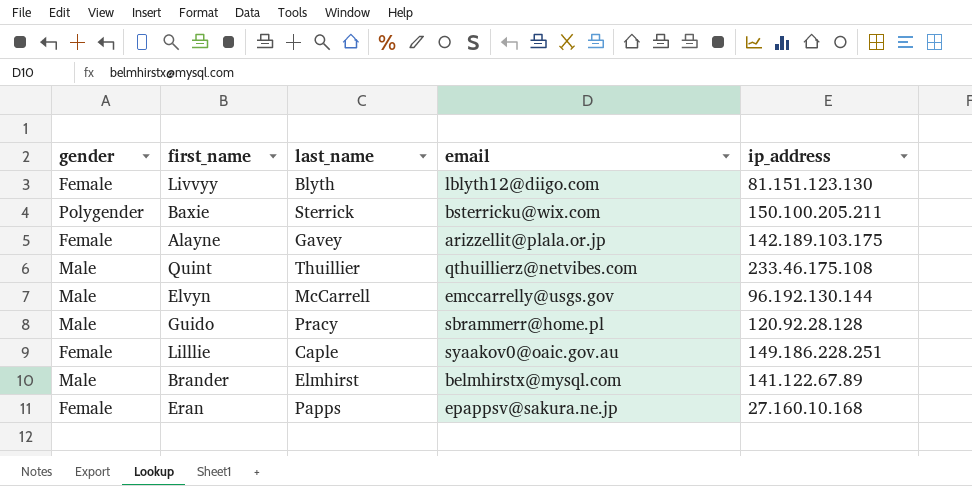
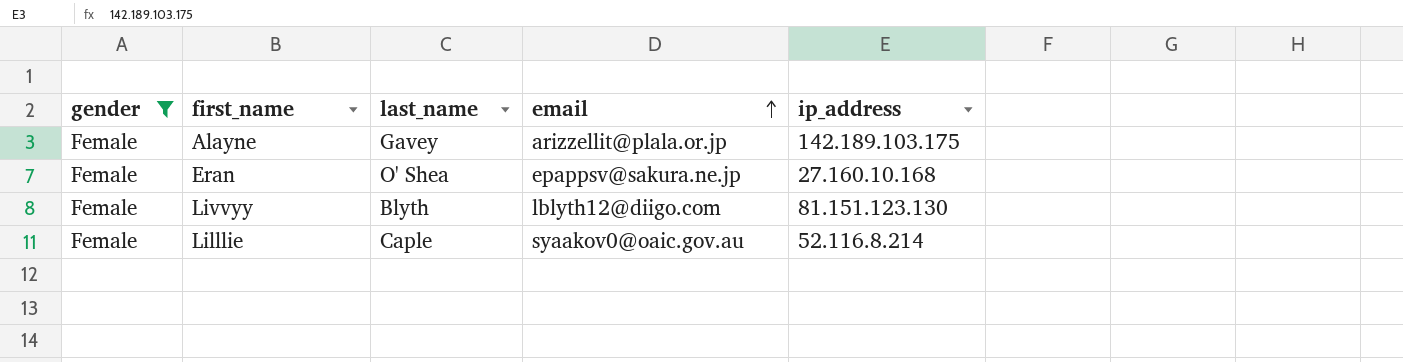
filter: none -> gender = Female
row order: none -> email ascending
Eran | last_name: Papps -> O' Shea
Lilllie | ip_address: 149.186.228.251 -> 52.116.8.214

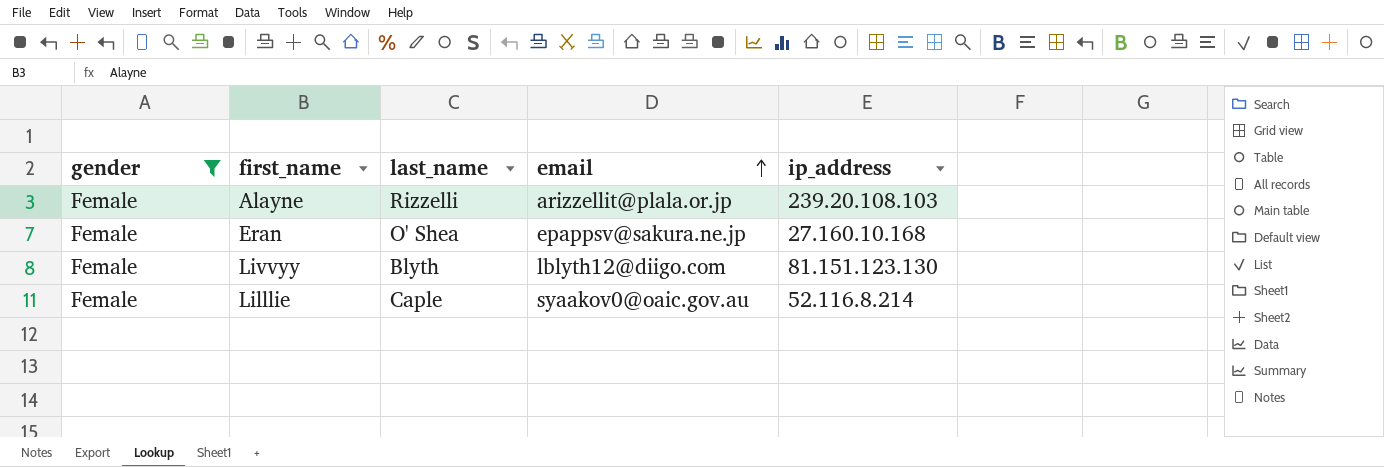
Alayne | last_name: Gavey -> Rizzelli
Alayne | ip_address: 142.189.103.175 -> 239.20.108.103

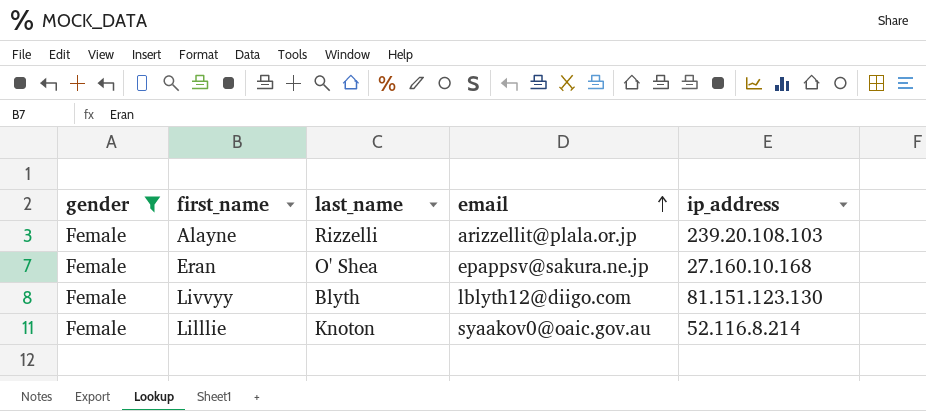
Lilllie | last_name: Caple -> Knoton

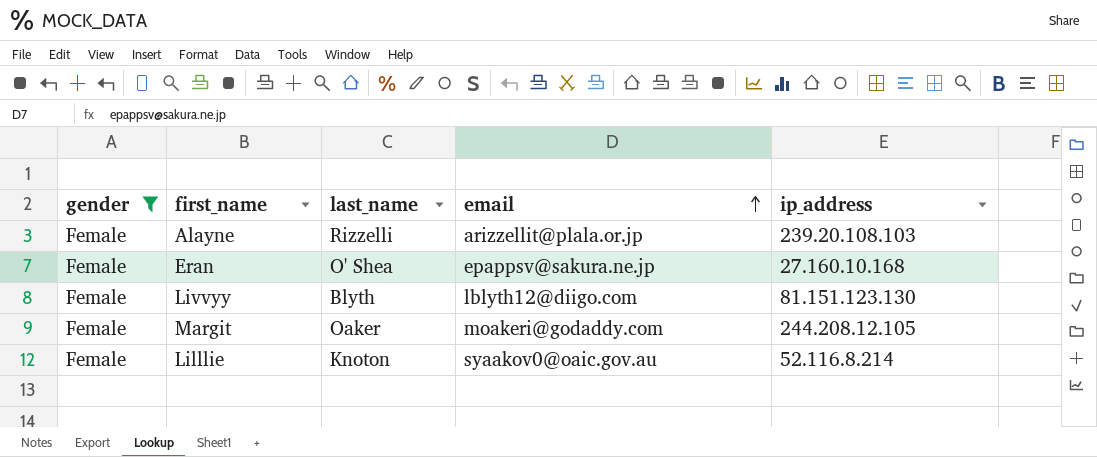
row Margit: none -> Female | Oaker | moakeri@godaddy.com | 244.208.12.105

